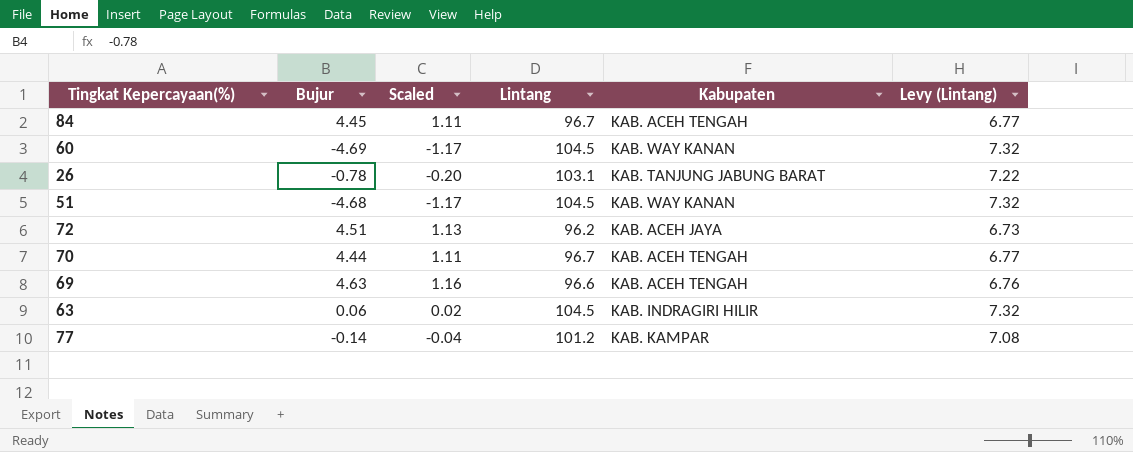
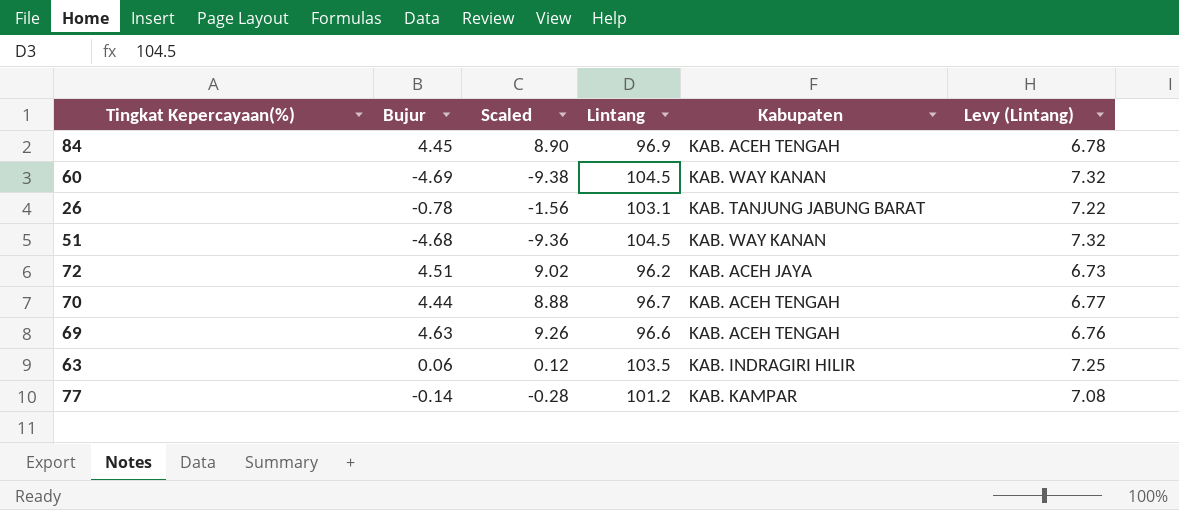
column Scaled | formula: [Bujur] * 0.25 -> [Bujur] * 2
84 | Lintang: 96.7 -> 96.9
84 | Levy (Lintang): 6.77 -> 6.78
63 | Lintang: 104.5 -> 103.5
63 | Levy (Lintang): 7.32 -> 7.25

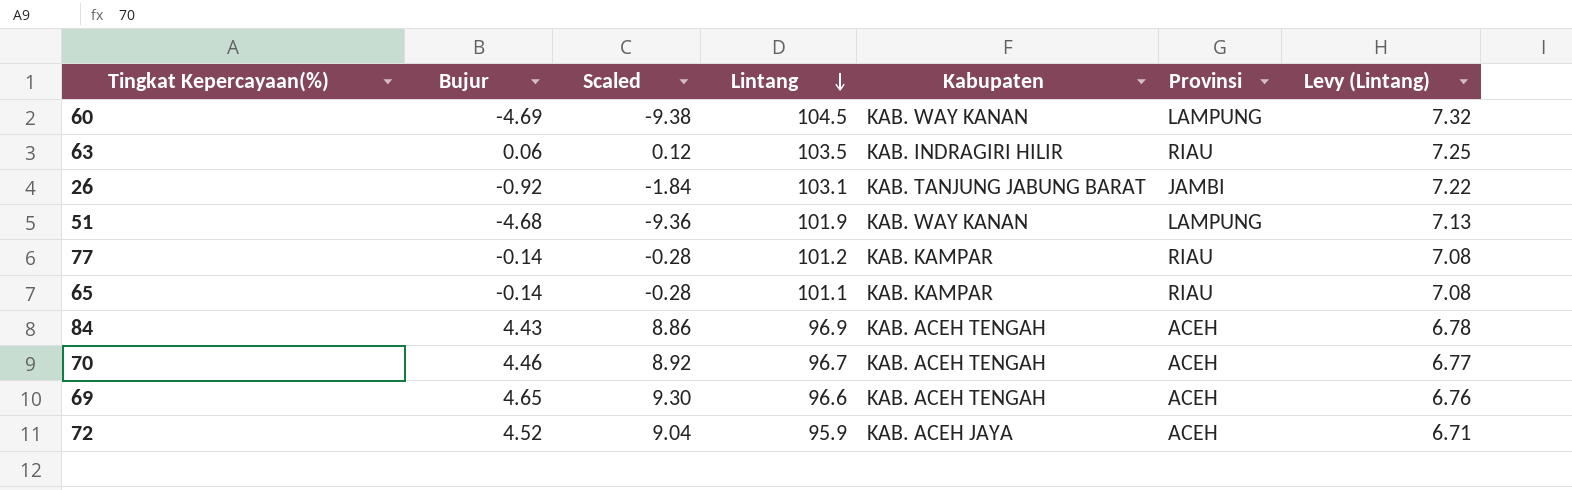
row order: none -> Lintang descending
column Provinsi | position: none -> 6
26 | Bujur: -0.78 -> -0.92
26 | Scaled: -1.56 -> -1.84
51 | Lintang: 104.5 -> 101.9
51 | Levy (Lintang): 7.32 -> 7.13
row 65: none -> -0.14 | -0.28 | 101.1 | KAB. KAMPAR | RIAU | 7.08
84 | Bujur: 4.45 -> 4.43
84 | Scaled: 8.90 -> 8.86
70 | Bujur: 4.44 -> 4.46
70 | Scaled: 8.88 -> 8.92
69 | Bujur: 4.63 -> 4.65
69 | Scaled: 9.26 -> 9.30
72 | Bujur: 4.51 -> 4.52
72 | Scaled: 9.02 -> 9.04
72 | Lintang: 96.2 -> 95.9
72 | Levy (Lintang): 6.73 -> 6.71

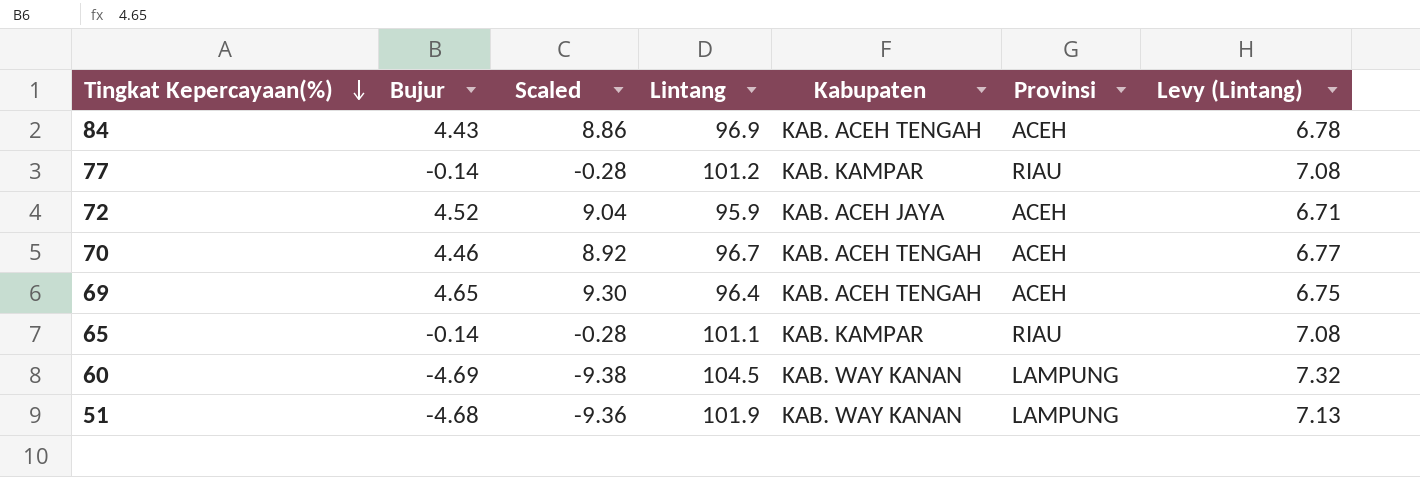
row order: Lintang descending -> Tingkat Kepercayaan(%) descending
row 63: 0.06 | 0.12 | 103.5 | KAB. INDRAGIRI HILIR | RIAU | 7.25 -> none
row 26: -0.92 | -1.84 | 103.1 | KAB. TANJUNG JABUNG BARAT | JAMBI | 7.22 -> none
69 | Lintang: 96.6 -> 96.4
69 | Levy (Lintang): 6.76 -> 6.75

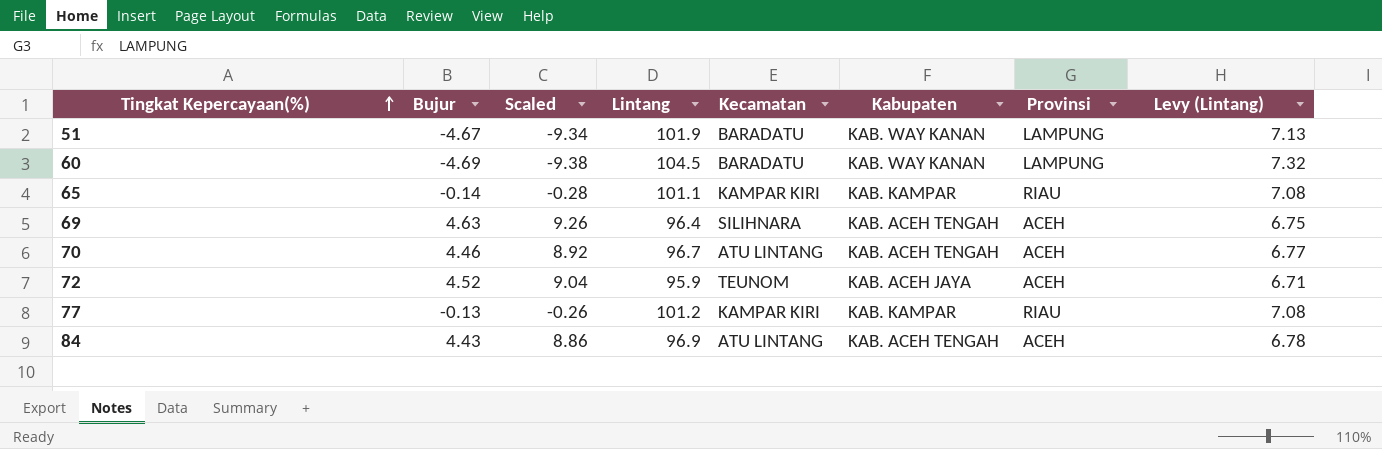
row order: Tingkat Kepercayaan(%) descending -> Tingkat Kepercayaan(%) ascending
column Kecamatan | position: none -> 5
51 | Bujur: -4.68 -> -4.67
51 | Scaled: -9.36 -> -9.34
69 | Bujur: 4.65 -> 4.63
69 | Scaled: 9.30 -> 9.26
77 | Bujur: -0.14 -> -0.13
77 | Scaled: -0.28 -> -0.26

